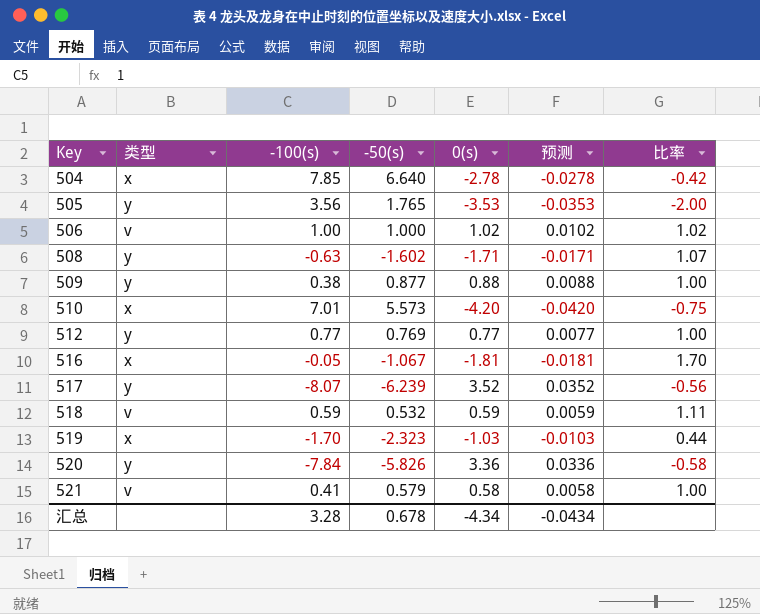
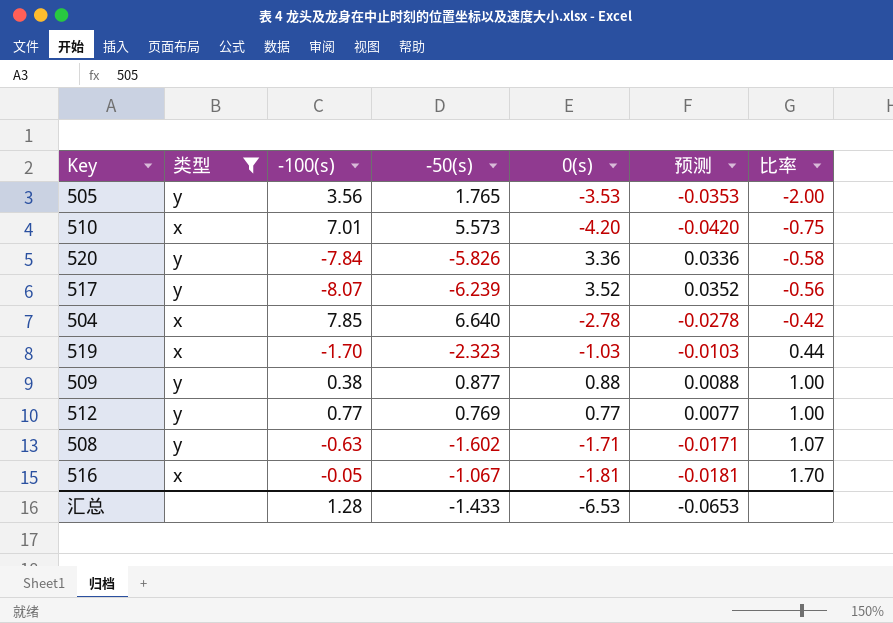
filter: none -> 类型 != v
row order: Key ascending -> 比率 ascending
汇总 | -100(s): 3.28 -> 1.28
汇总 | -50(s): 0.678 -> -1.433
汇总 | 0(s): -4.34 -> -6.53
汇总 | 预测: -0.0434 -> -0.0653

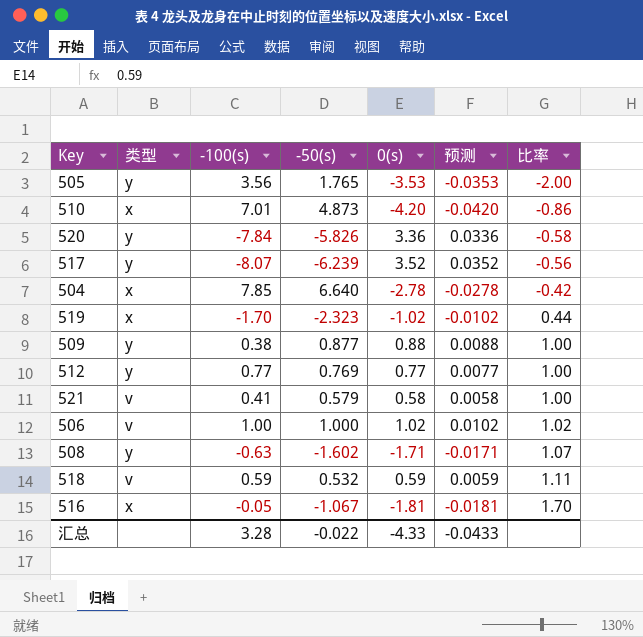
filter: 类型 != v -> none
510 | -50(s): 5.573 -> 4.873
510 | 比率: -0.75 -> -0.86
519 | 0(s): -1.03 -> -1.02
519 | 预测: -0.0103 -> -0.0102
汇总 | -100(s): 1.28 -> 3.28
汇总 | -50(s): -1.433 -> -0.022
汇总 | 0(s): -6.53 -> -4.33
汇总 | 预测: -0.0653 -> -0.0433

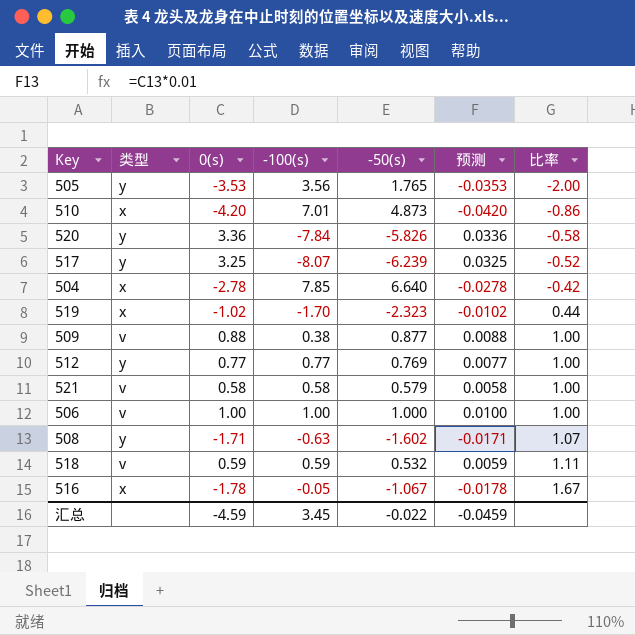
column 0(s) | position: 5 -> 3
517 | 0(s): 3.52 -> 3.25
517 | 预测: 0.0352 -> 0.0325
517 | 比率: -0.56 -> -0.52
509 | 类型: y -> v
521 | -100(s): 0.41 -> 0.58
506 | 0(s): 1.02 -> 1.00
506 | 预测: 0.0102 -> 0.0100
506 | 比率: 1.02 -> 1.00
516 | 0(s): -1.81 -> -1.78
516 | 预测: -0.0181 -> -0.0178
516 | 比率: 1.70 -> 1.67
汇总 | 0(s): -4.33 -> -4.59
汇总 | -100(s): 3.28 -> 3.45
汇总 | 预测: -0.0433 -> -0.0459

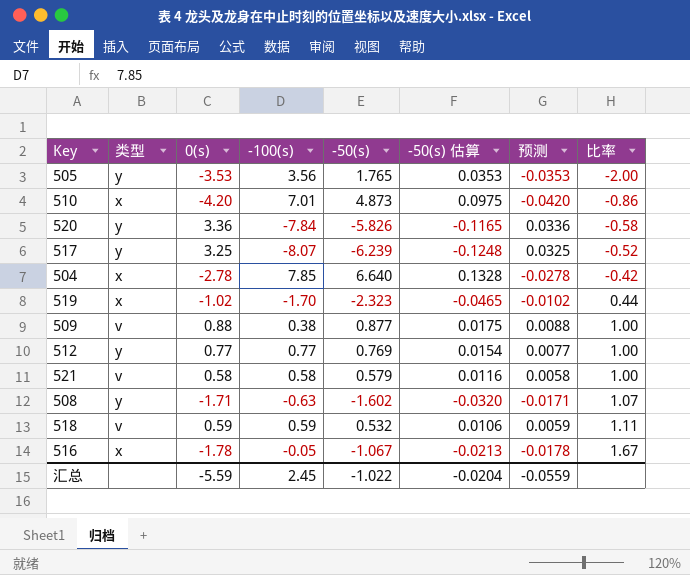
column -50(s) 估算 | formula: none -> [-50(s)] * 0.02
row 506: v | 1.00 | 1.00 | 1.000 | 0.0100 | 1.00 -> none
汇总 | 0(s): -4.59 -> -5.59
汇总 | -100(s): 3.45 -> 2.45
汇总 | -50(s): -0.022 -> -1.022
汇总 | 预测: -0.0459 -> -0.0559

